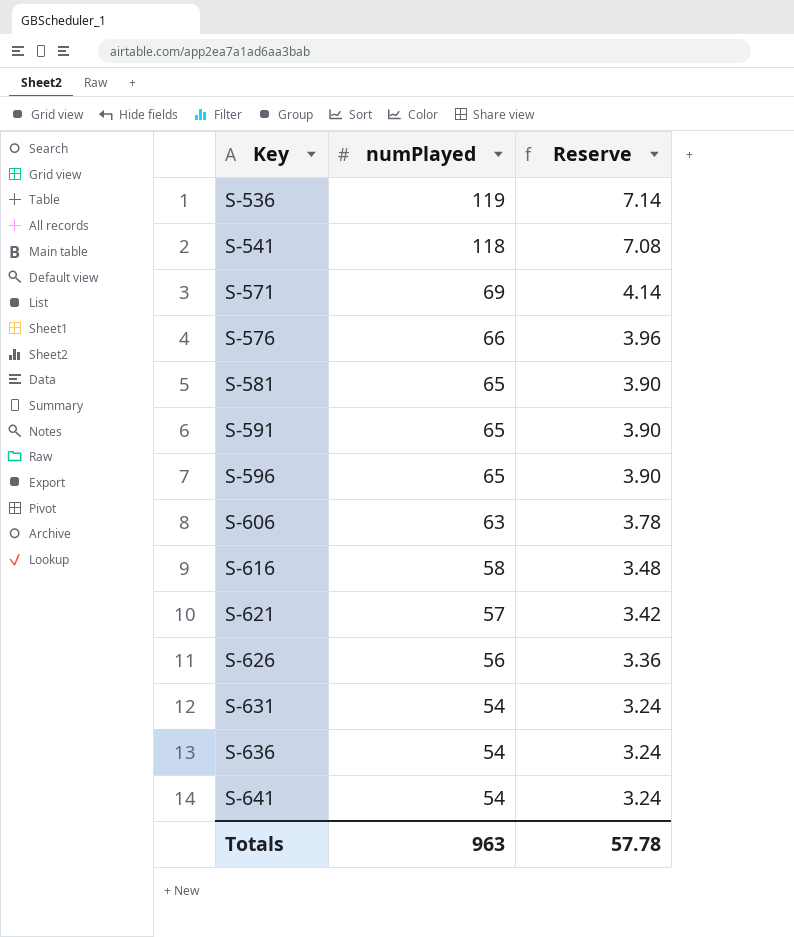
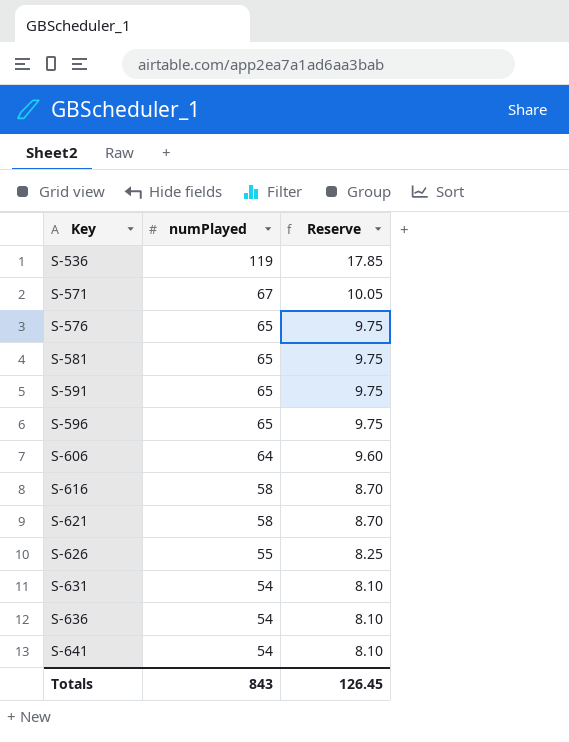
column Reserve | formula: [numPlayed] * 0.06 -> [numPlayed] * 0.15
row S-541: 118 | 7.08 -> none
S-571 | numPlayed: 69 -> 67
S-576 | numPlayed: 66 -> 65
S-606 | numPlayed: 63 -> 64
S-621 | numPlayed: 57 -> 58
S-626 | numPlayed: 56 -> 55
Totals | numPlayed: 963 -> 843
Totals | Reserve: 57.78 -> 126.45

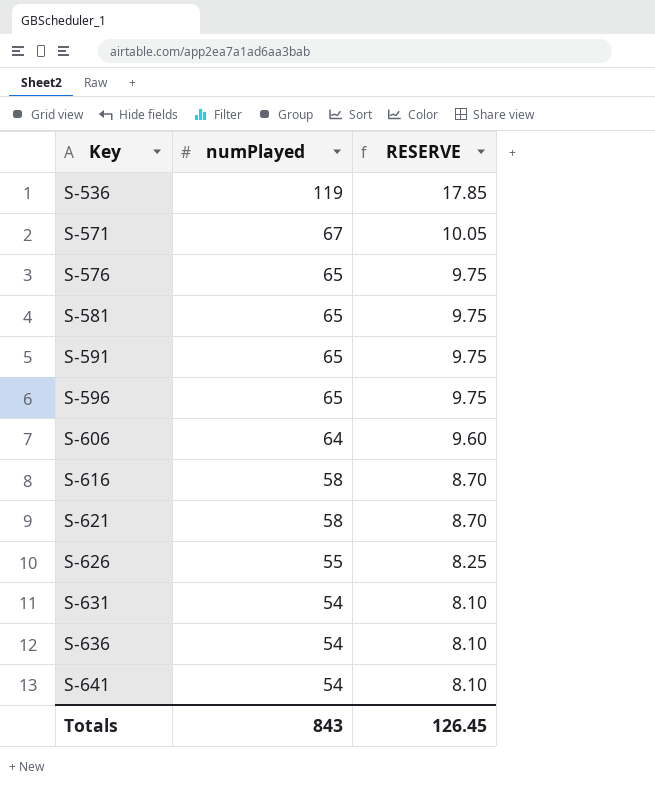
column name: Reserve -> RESERVE

